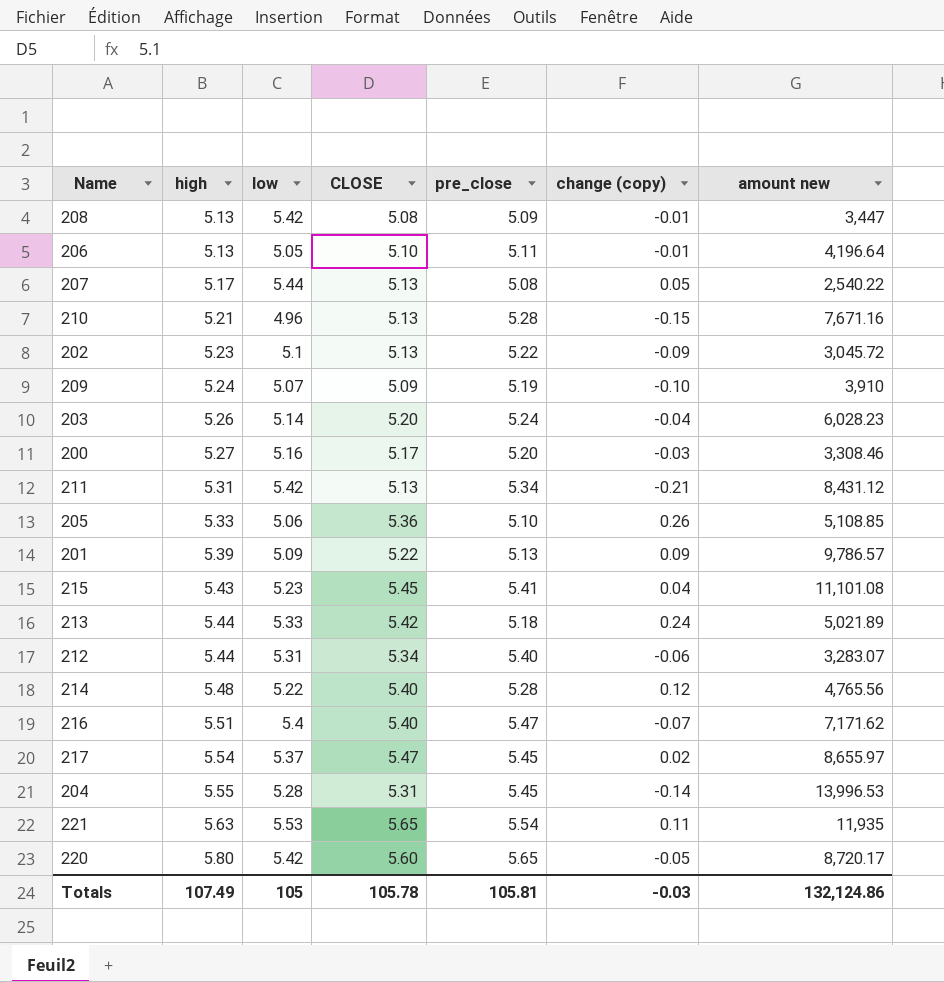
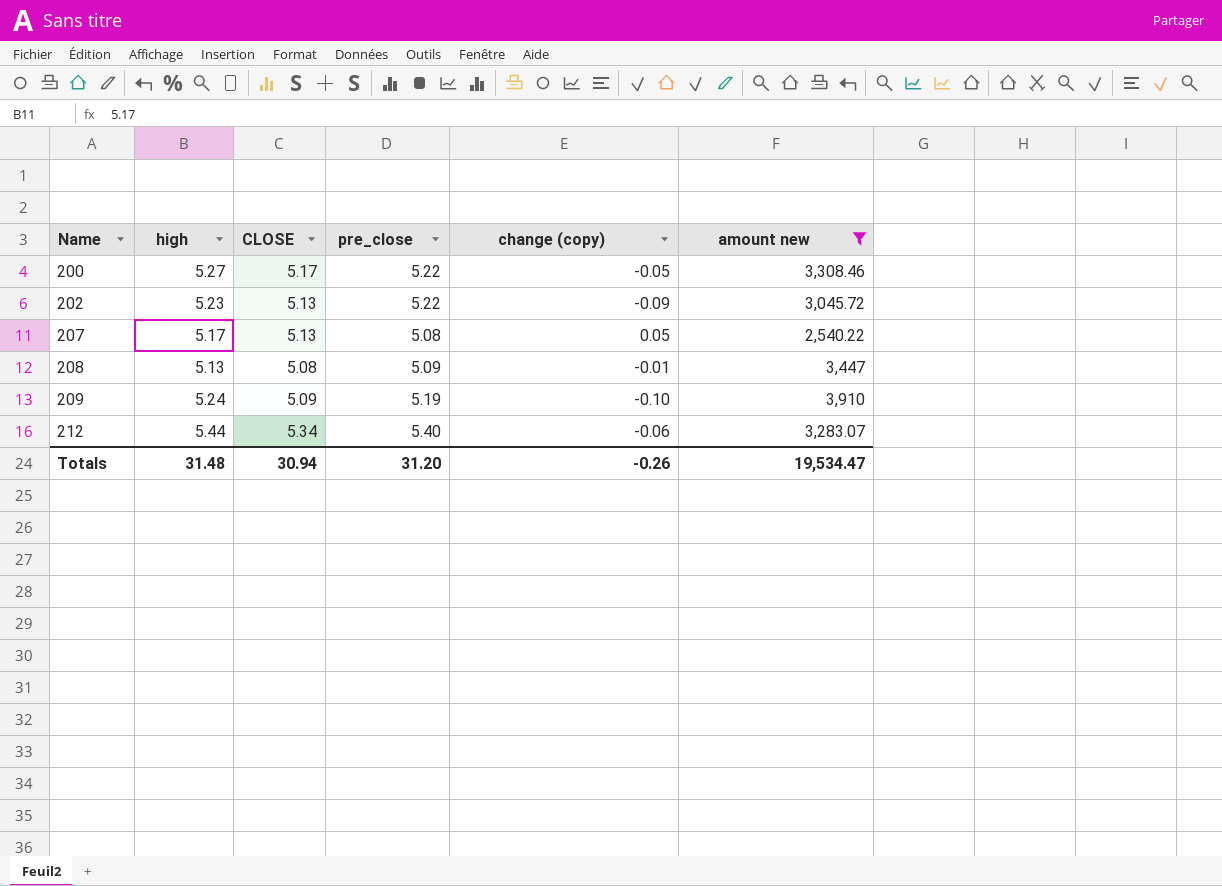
filter: none -> amount new <= 3,910
row order: high ascending -> Name ascending
column low | position: 3 -> none
200 | pre_close: 5.20 -> 5.22
200 | change (copy): -0.03 -> -0.05
Totals | high: 107.49 -> 31.48
Totals | CLOSE: 105.78 -> 30.94
Totals | pre_close: 105.81 -> 31.20
Totals | change (copy): -0.03 -> -0.26
Totals | amount new: 132,124.86 -> 19,534.47

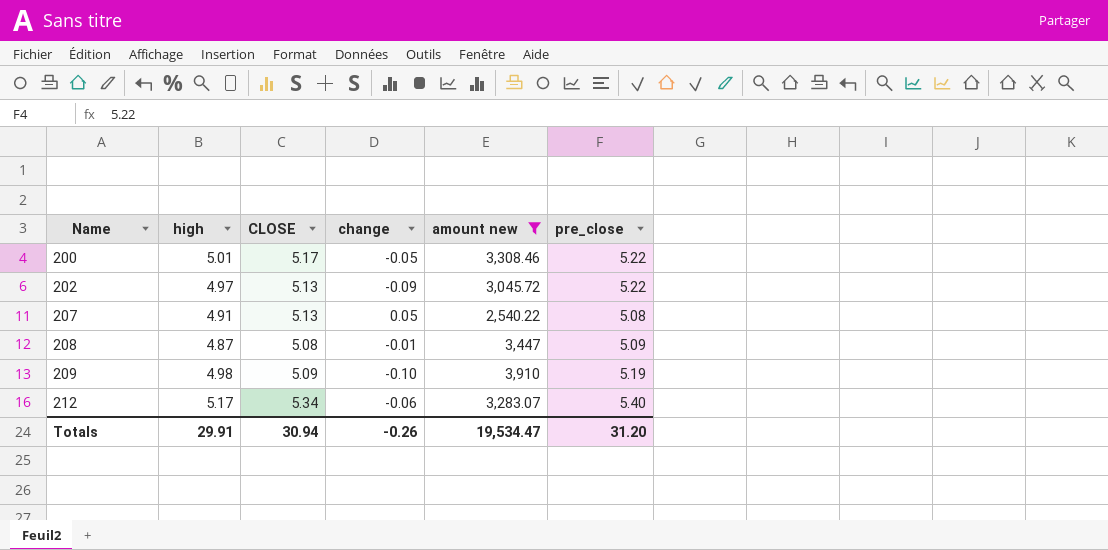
column name: change (copy) -> change
column pre_close | position: 4 -> 6
200 | high: 5.27 -> 5.01
202 | high: 5.23 -> 4.97
207 | high: 5.17 -> 4.91
208 | high: 5.13 -> 4.87
209 | high: 5.24 -> 4.98
212 | high: 5.44 -> 5.17
Totals | high: 31.48 -> 29.91

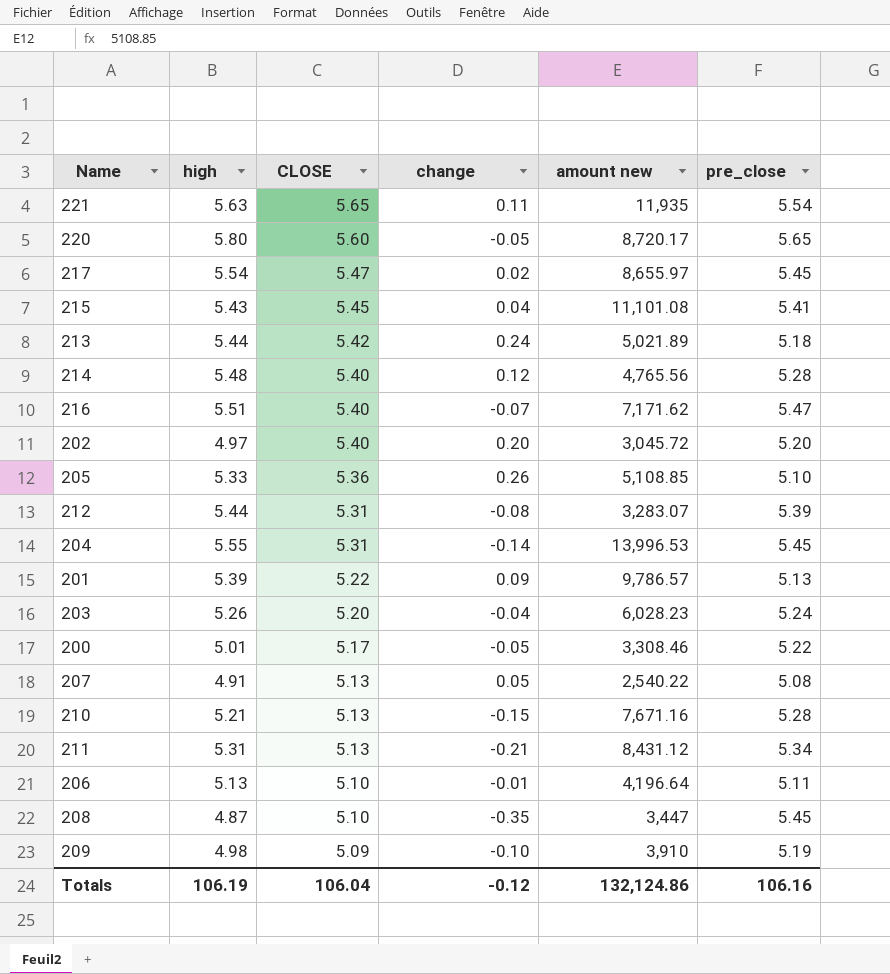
filter: amount new <= 3,910 -> none
row order: Name ascending -> CLOSE descending
202 | CLOSE: 5.13 -> 5.40
202 | change: -0.09 -> 0.20
202 | pre_close: 5.22 -> 5.20
212 | high: 5.17 -> 5.44
212 | CLOSE: 5.34 -> 5.31
212 | change: -0.06 -> -0.08
212 | pre_close: 5.40 -> 5.39
208 | CLOSE: 5.08 -> 5.10
208 | change: -0.01 -> -0.35
208 | pre_close: 5.09 -> 5.45
Totals | high: 29.91 -> 106.19
Totals | CLOSE: 30.94 -> 106.04
Totals | change: -0.26 -> -0.12
Totals | amount new: 19,534.47 -> 132,124.86
Totals | pre_close: 31.20 -> 106.16

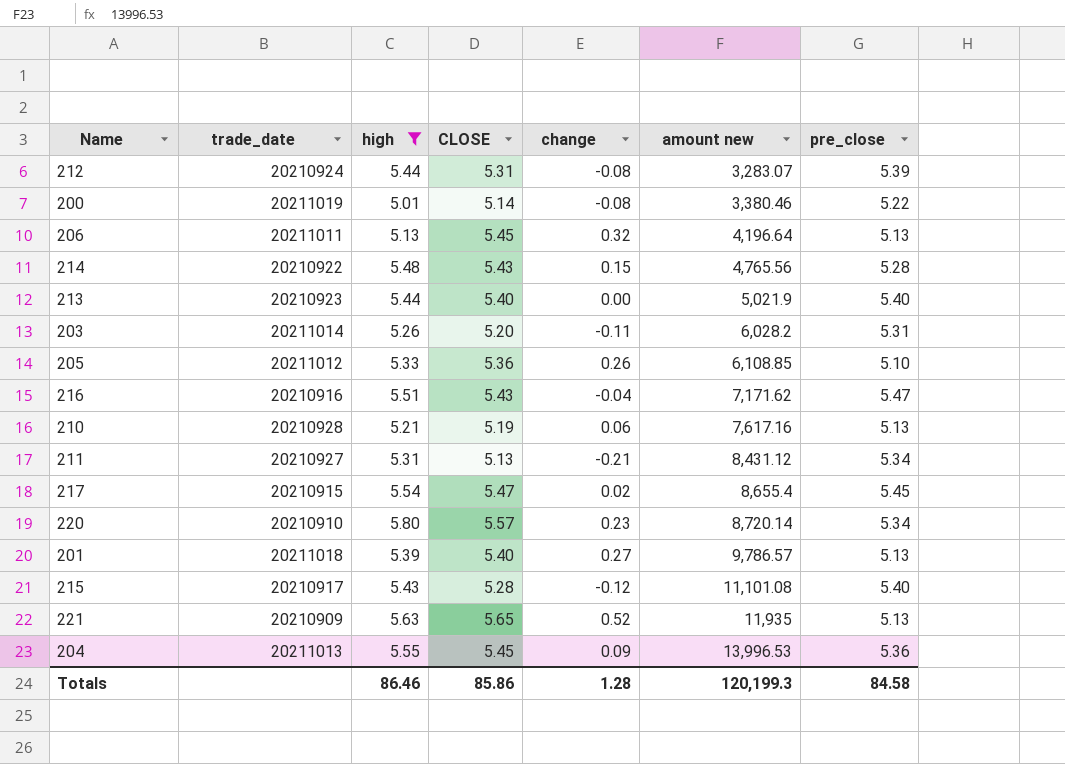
filter: none -> high >= 5.01
row order: CLOSE descending -> amount new ascending
column trade_date | position: none -> 2
200 | CLOSE: 5.17 -> 5.14
200 | change: -0.05 -> -0.08
200 | amount new: 3,308.46 -> 3,380.46
206 | CLOSE: 5.10 -> 5.45
206 | change: -0.01 -> 0.32
206 | pre_close: 5.11 -> 5.13
214 | CLOSE: 5.40 -> 5.43
214 | change: 0.12 -> 0.15
213 | CLOSE: 5.42 -> 5.40
213 | change: 0.24 -> 0.00
213 | amount new: 5,021.89 -> 5,021.9
213 | pre_close: 5.18 -> 5.40
203 | change: -0.04 -> -0.11
203 | amount new: 6,028.23 -> 6,028.2
203 | pre_close: 5.24 -> 5.31
205 | amount new: 5,108.85 -> 6,108.85
216 | CLOSE: 5.40 -> 5.43
216 | change: -0.07 -> -0.04
210 | CLOSE: 5.13 -> 5.19
210 | change: -0.15 -> 0.06
210 | amount new: 7,671.16 -> 7,617.16
210 | pre_close: 5.28 -> 5.13
217 | amount new: 8,655.97 -> 8,655.4
220 | CLOSE: 5.60 -> 5.57
220 | change: -0.05 -> 0.23
220 | amount new: 8,720.17 -> 8,720.14
220 | pre_close: 5.65 -> 5.34
201 | CLOSE: 5.22 -> 5.40
201 | change: 0.09 -> 0.27
215 | CLOSE: 5.45 -> 5.28
215 | change: 0.04 -> -0.12
215 | pre_close: 5.41 -> 5.40
221 | change: 0.11 -> 0.52
221 | pre_close: 5.54 -> 5.13
204 | CLOSE: 5.31 -> 5.45
204 | change: -0.14 -> 0.09
204 | pre_close: 5.45 -> 5.36
Totals | high: 106.19 -> 86.46
Totals | CLOSE: 106.04 -> 85.86
Totals | change: -0.12 -> 1.28
Totals | amount new: 132,124.86 -> 120,199.3
Totals | pre_close: 106.16 -> 84.58

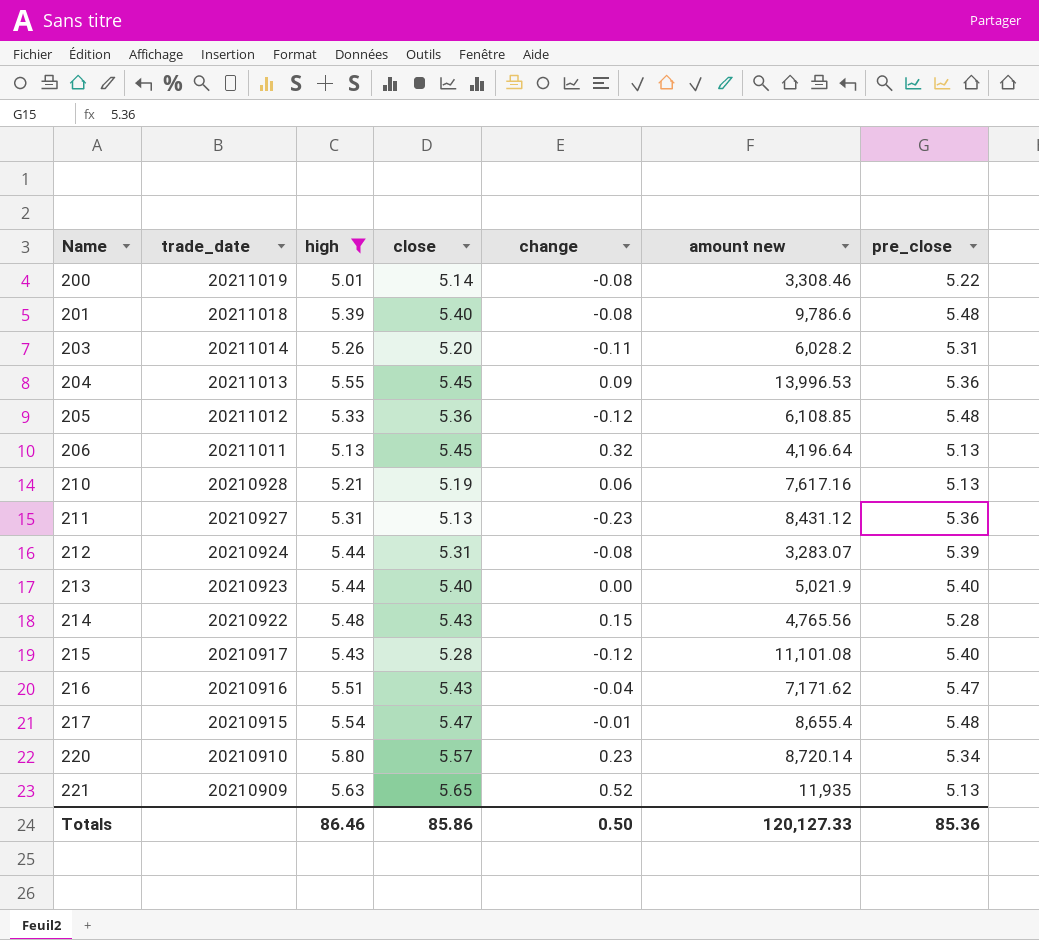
row order: amount new ascending -> Name ascending
column name: CLOSE -> close
200 | amount new: 3,380.46 -> 3,308.46
201 | change: 0.27 -> -0.08
201 | amount new: 9,786.57 -> 9,786.6
201 | pre_close: 5.13 -> 5.48
205 | change: 0.26 -> -0.12
205 | pre_close: 5.10 -> 5.48
211 | change: -0.21 -> -0.23
211 | pre_close: 5.34 -> 5.36
217 | change: 0.02 -> -0.01
217 | pre_close: 5.45 -> 5.48
Totals | change: 1.28 -> 0.50
Totals | amount new: 120,199.3 -> 120,127.33
Totals | pre_close: 84.58 -> 85.36

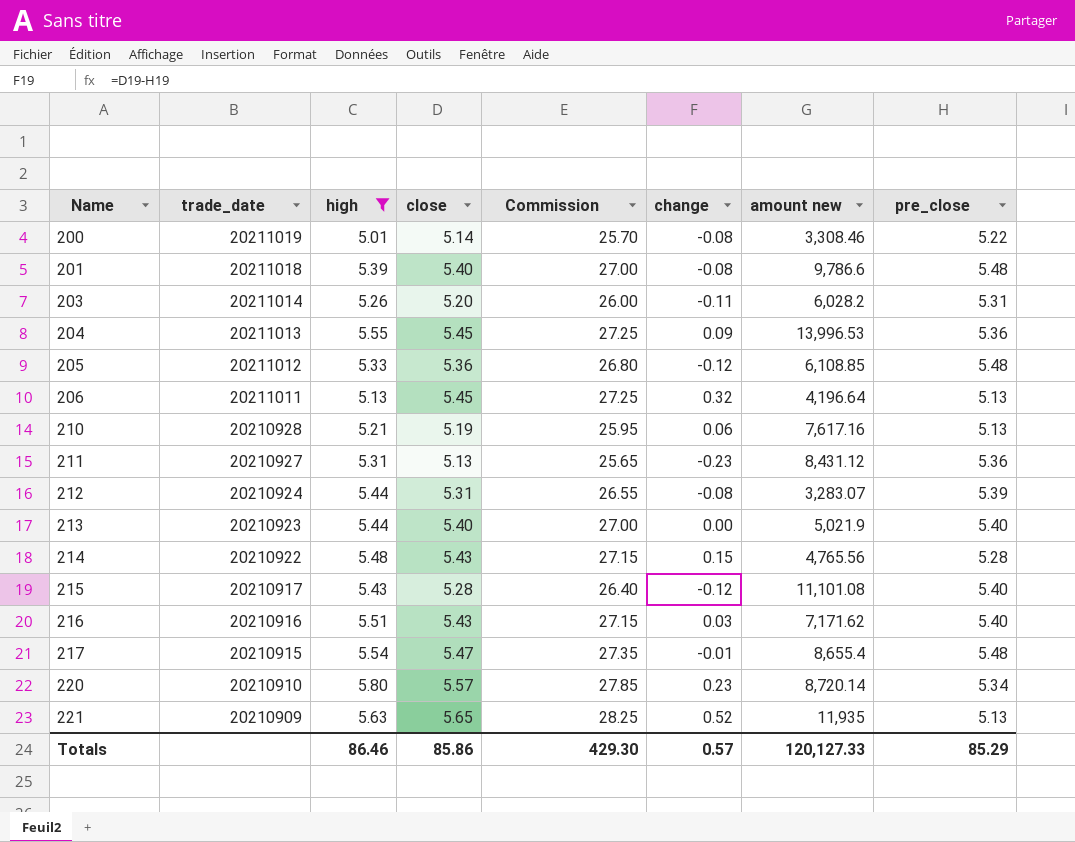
column Commission | formula: none -> [close] * 5
216 | change: -0.04 -> 0.03
216 | pre_close: 5.47 -> 5.40
Totals | change: 0.50 -> 0.57
Totals | pre_close: 85.36 -> 85.29

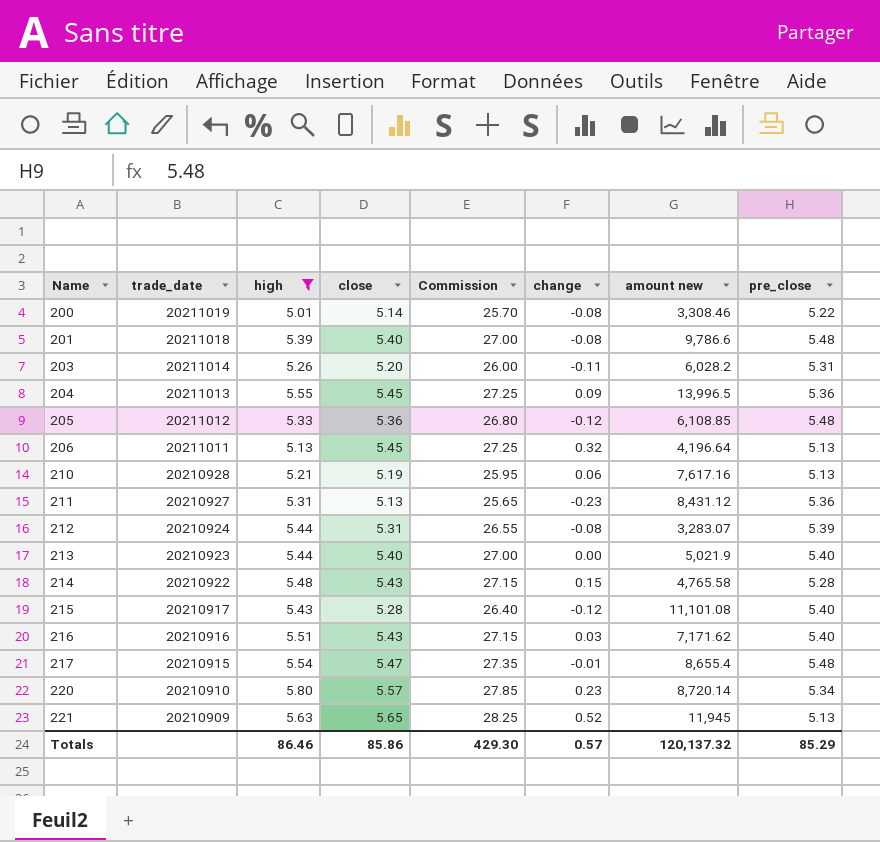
204 | amount new: 13,996.53 -> 13,996.5
214 | amount new: 4,765.56 -> 4,765.58
221 | amount new: 11,935 -> 11,945
Totals | amount new: 120,127.33 -> 120,137.32

